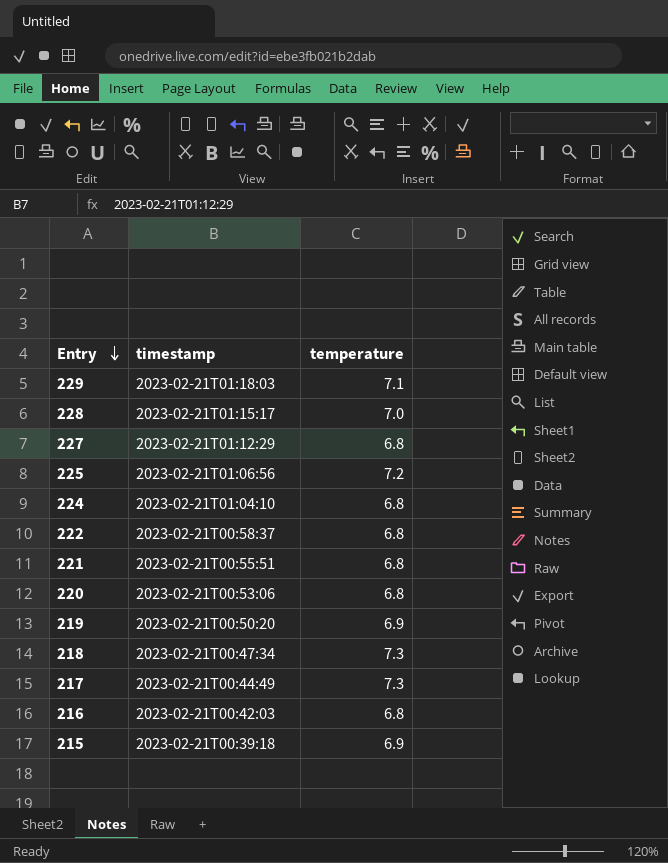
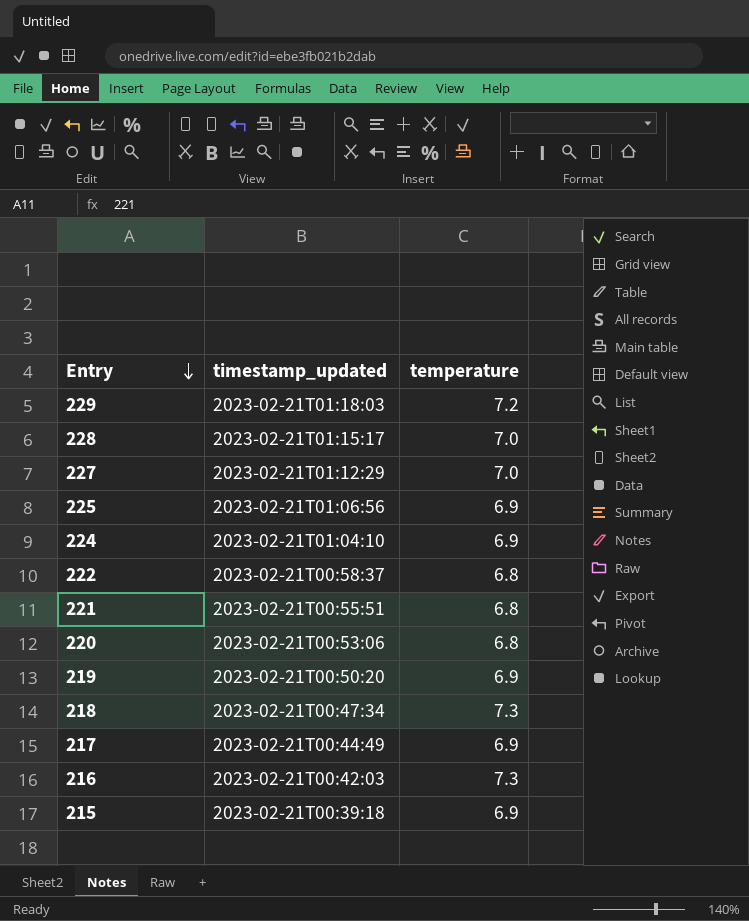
column name: timestamp -> timestamp_updated
229 | temperature: 7.1 -> 7.2
227 | temperature: 6.8 -> 7.0
225 | temperature: 7.2 -> 6.9
224 | temperature: 6.8 -> 6.9
217 | temperature: 7.3 -> 6.9
216 | temperature: 6.8 -> 7.3

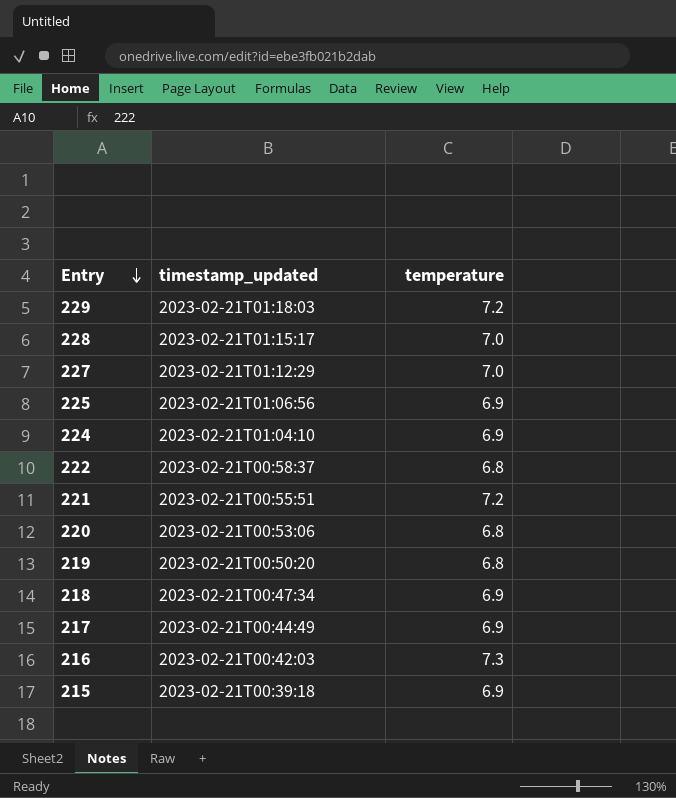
221 | temperature: 6.8 -> 7.2
219 | temperature: 6.9 -> 6.8
218 | temperature: 7.3 -> 6.9

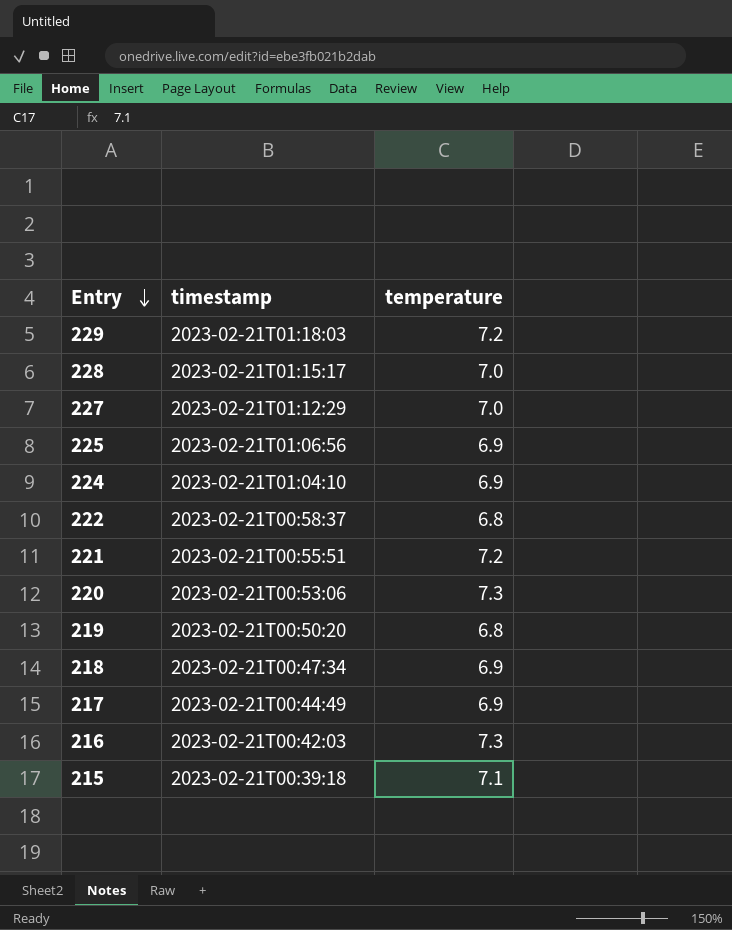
column name: timestamp_updated -> timestamp
220 | temperature: 6.8 -> 7.3
215 | temperature: 6.9 -> 7.1

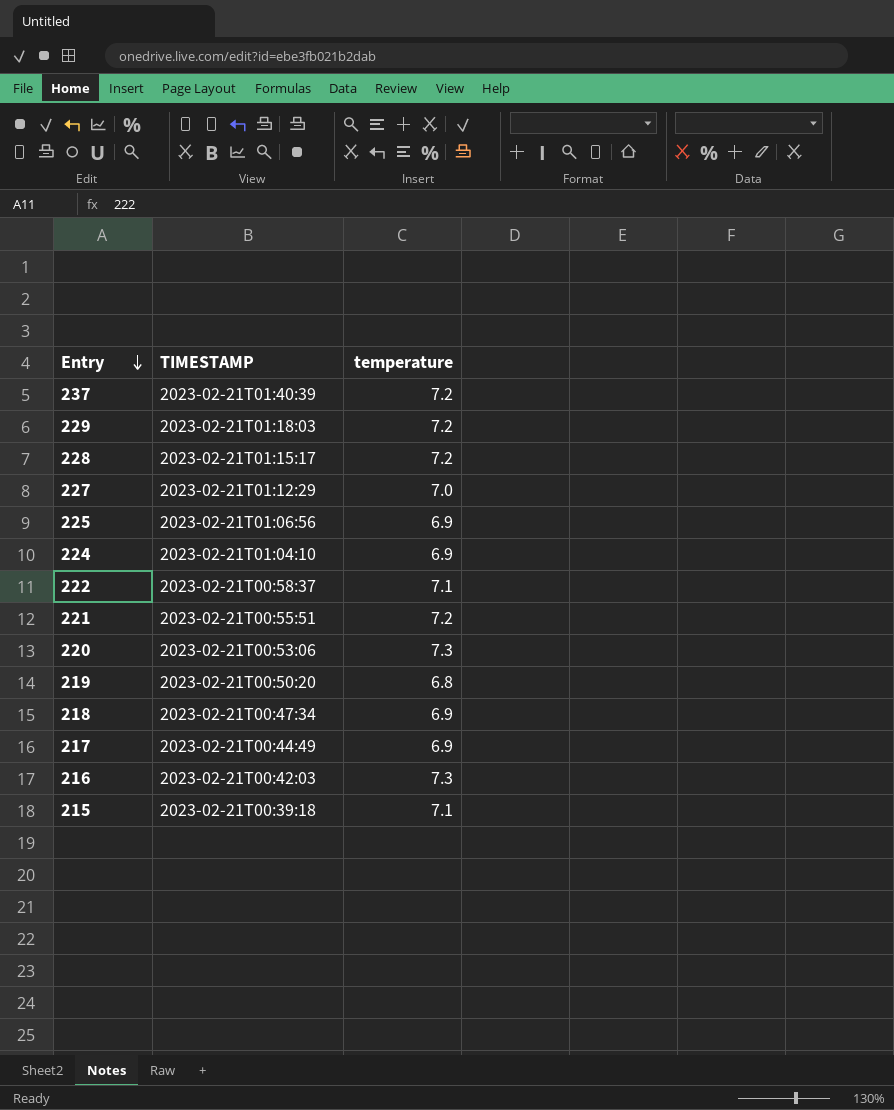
column name: timestamp -> TIMESTAMP
row 237: none -> 2023-02-21T01:40:39 | 7.2
228 | temperature: 7.0 -> 7.2
222 | temperature: 6.8 -> 7.1

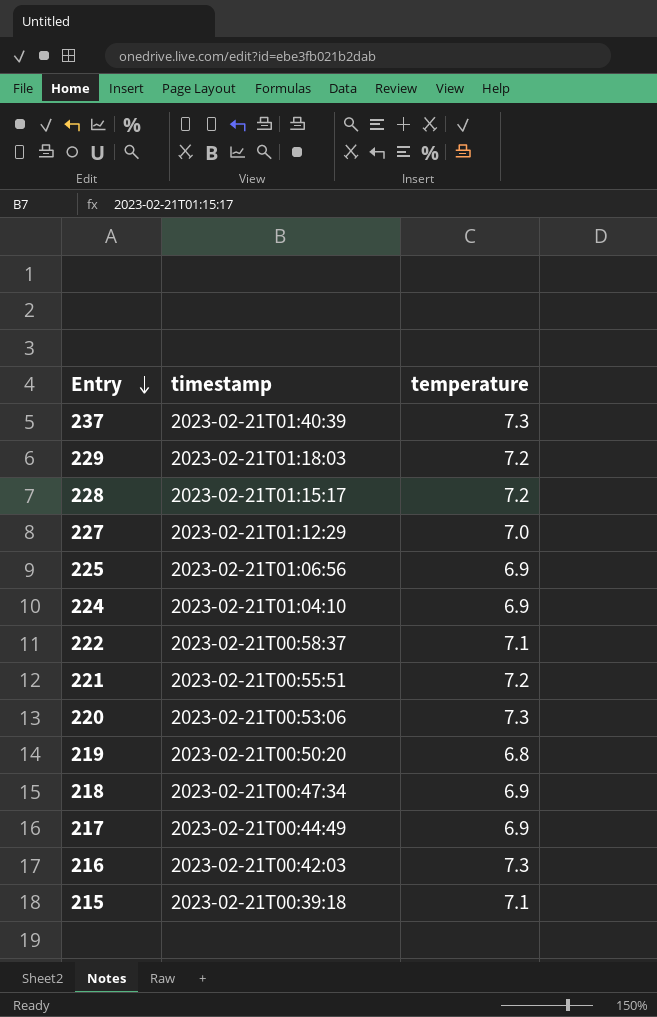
column name: TIMESTAMP -> timestamp
237 | temperature: 7.2 -> 7.3

